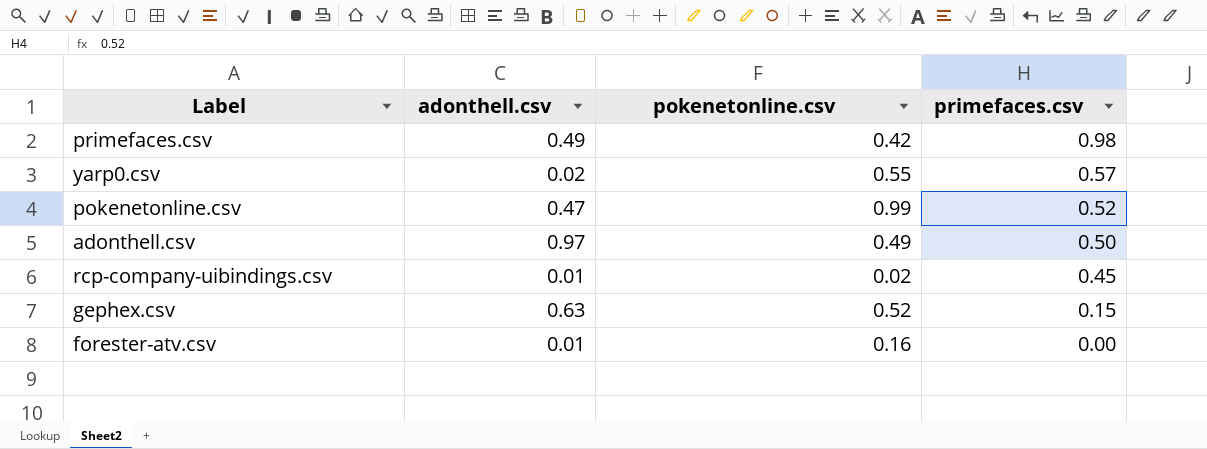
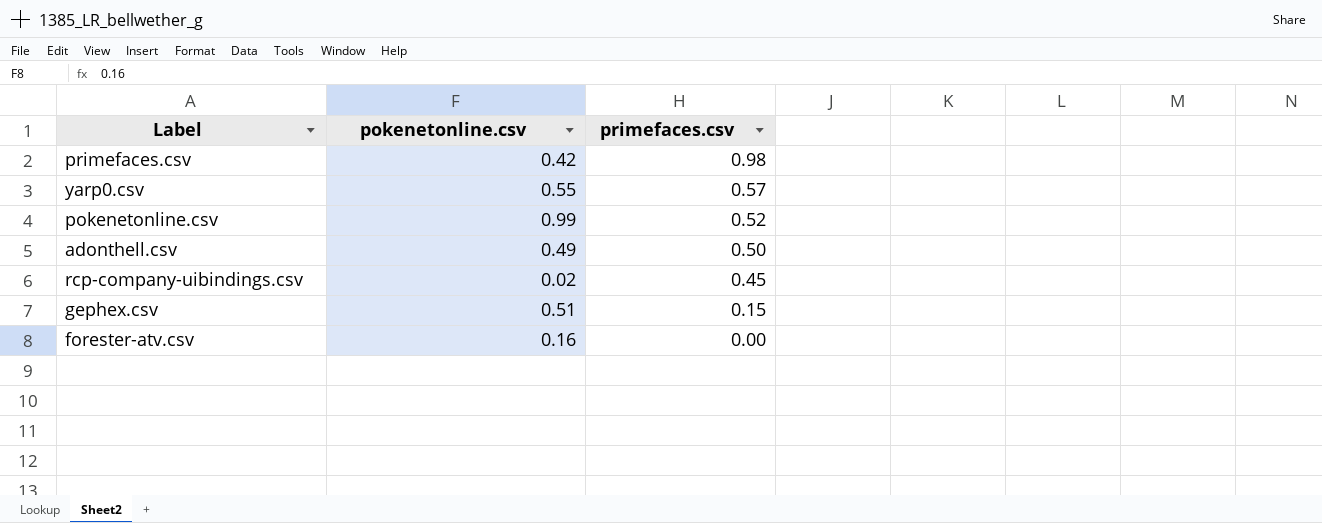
column adonthell.csv | position: 2 -> none
gephex.csv | pokenetonline.csv: 0.52 -> 0.51

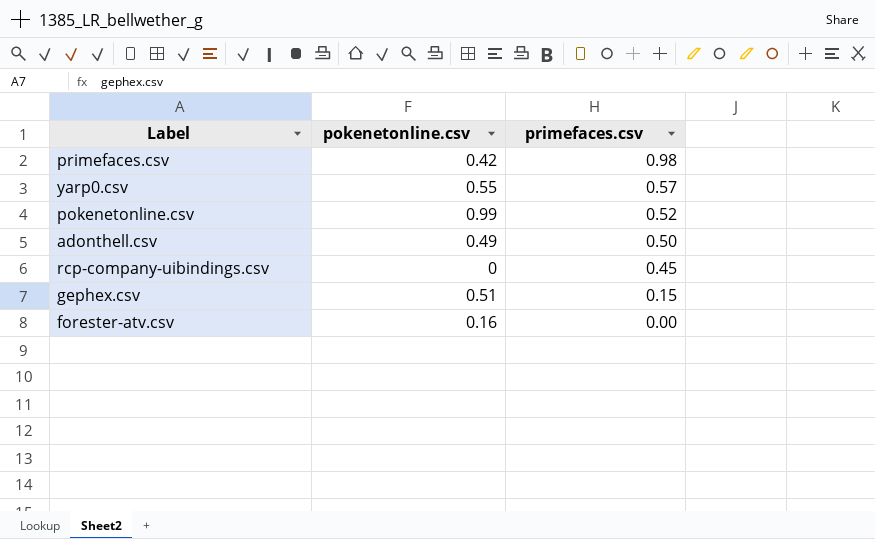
rcp-company-uibindings.csv | pokenetonline.csv: 0.02 -> 0

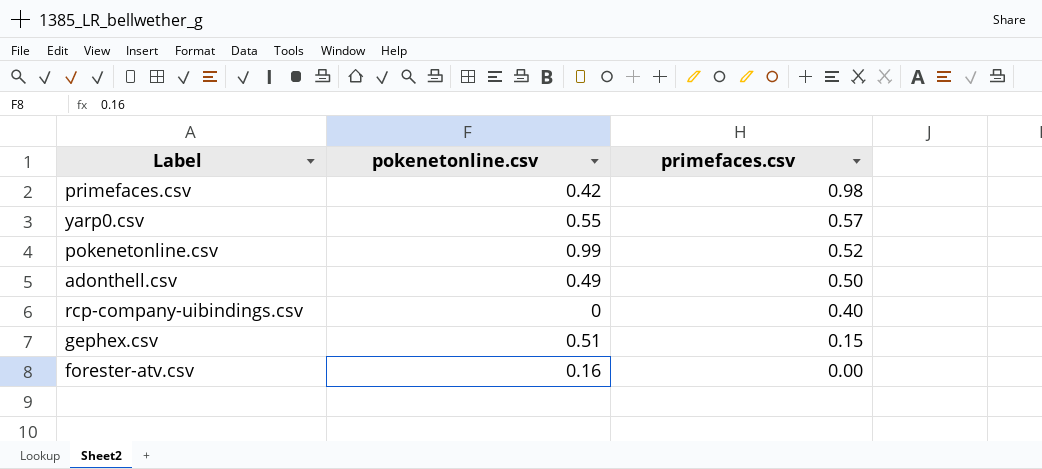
rcp-company-uibindings.csv | primefaces.csv: 0.45 -> 0.40

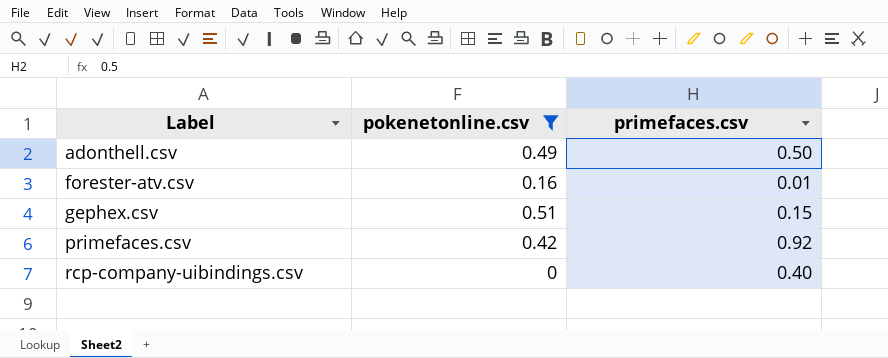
filter: none -> pokenetonline.csv <= 0.51
row order: primefaces.csv descending -> Label ascending
forester-atv.csv | primefaces.csv: 0.00 -> 0.01
primefaces.csv | primefaces.csv: 0.98 -> 0.92

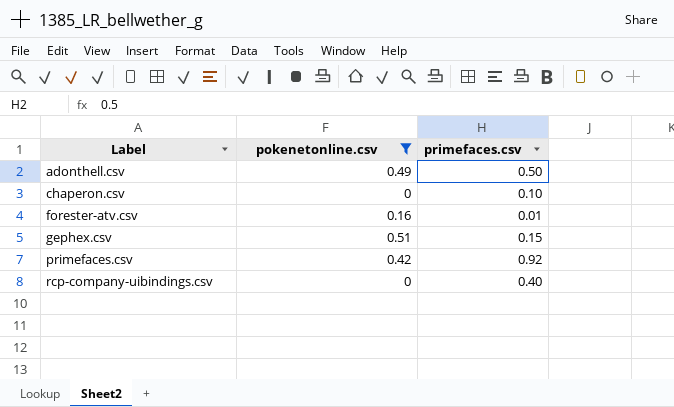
row chaperon.csv: none -> 0 | 0.10

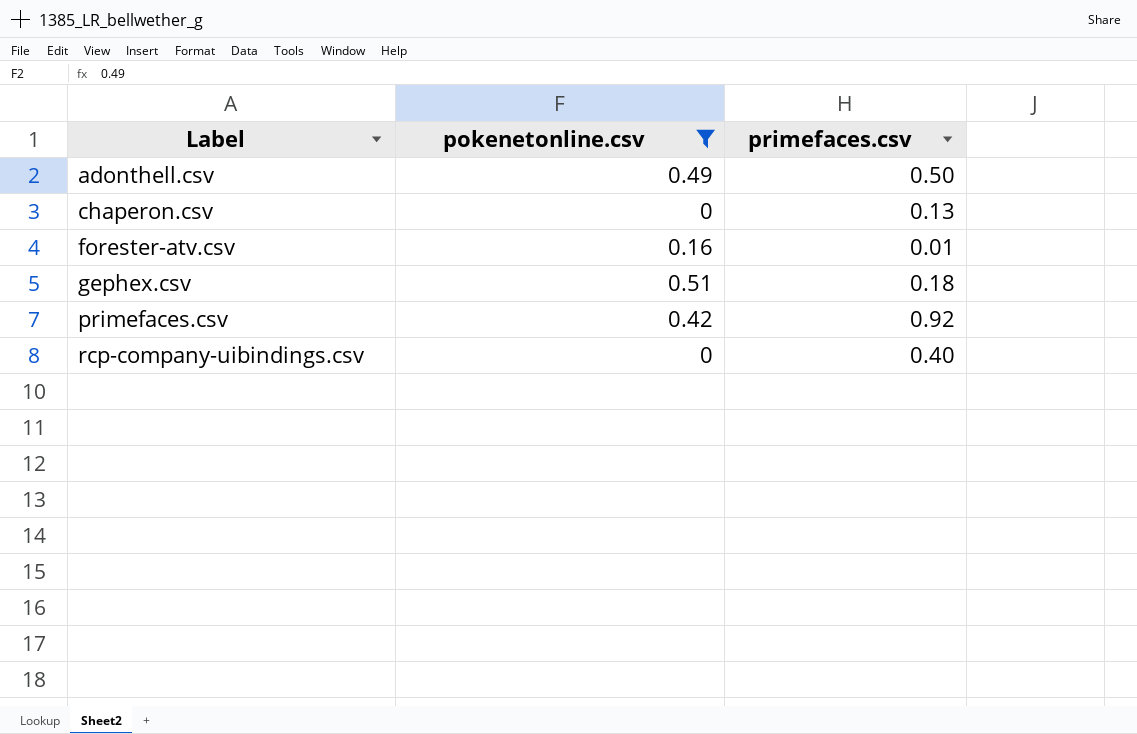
chaperon.csv | primefaces.csv: 0.10 -> 0.13
gephex.csv | primefaces.csv: 0.15 -> 0.18

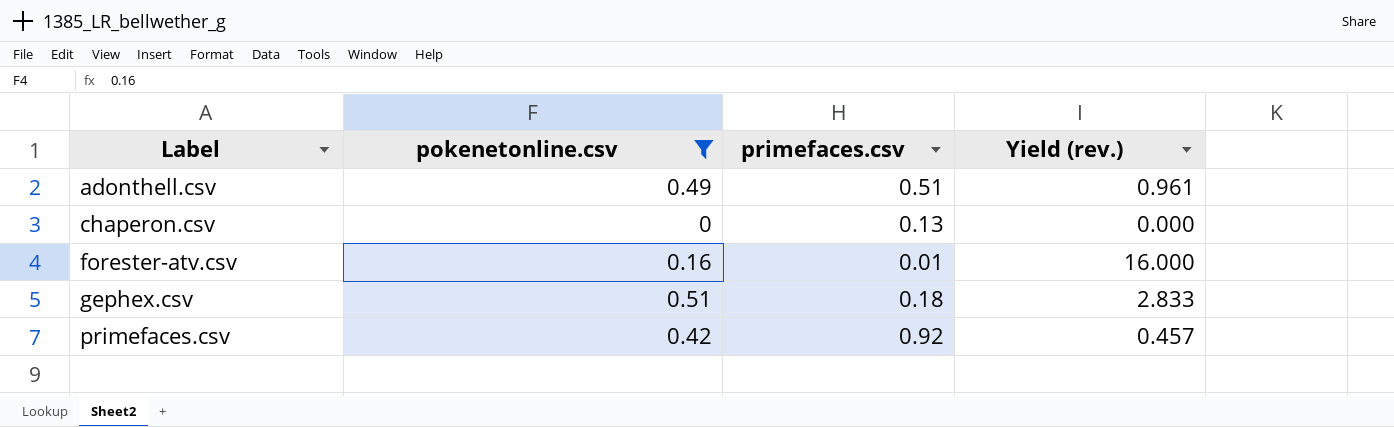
column Yield (rev.) | formula: none -> [pokenetonline.csv] / [primefaces.csv]
row rcp-company-uibindings.csv: 0 | 0.40 -> none
adonthell.csv | primefaces.csv: 0.50 -> 0.51

